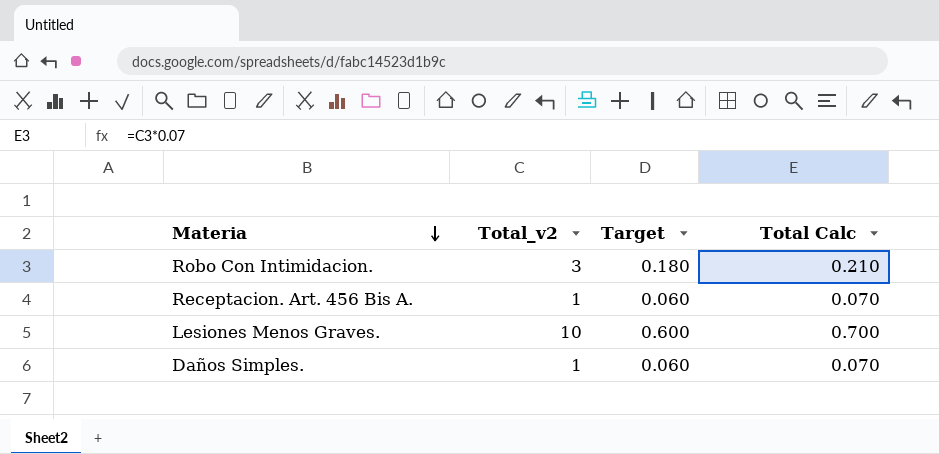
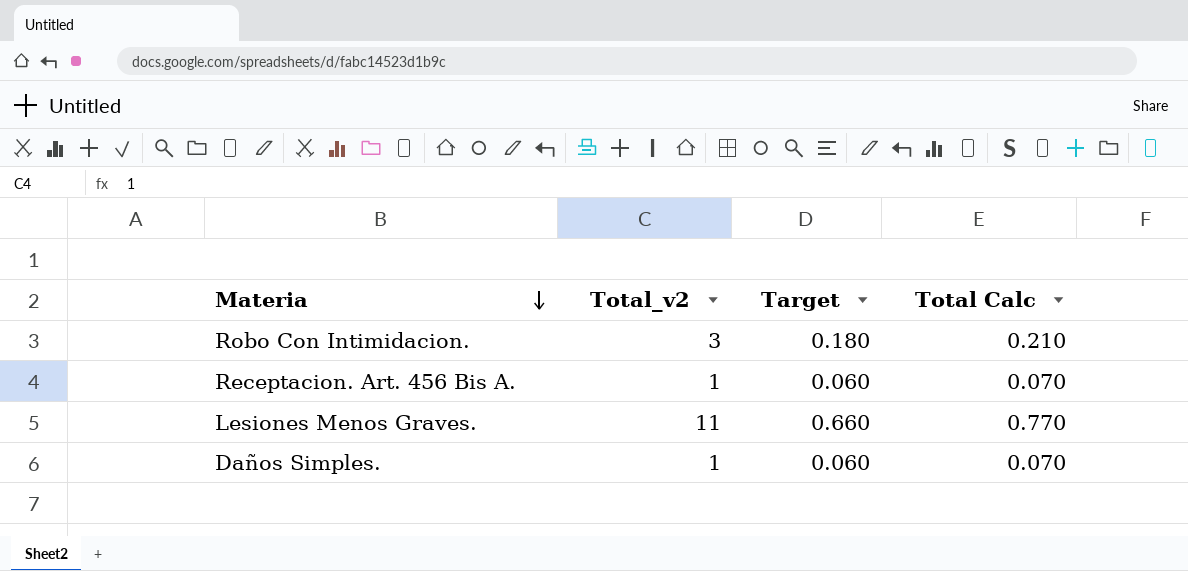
Lesiones Menos Graves. | Total_v2: 10 -> 11
Lesiones Menos Graves. | Target: 0.600 -> 0.660
Lesiones Menos Graves. | Total Calc: 0.700 -> 0.770

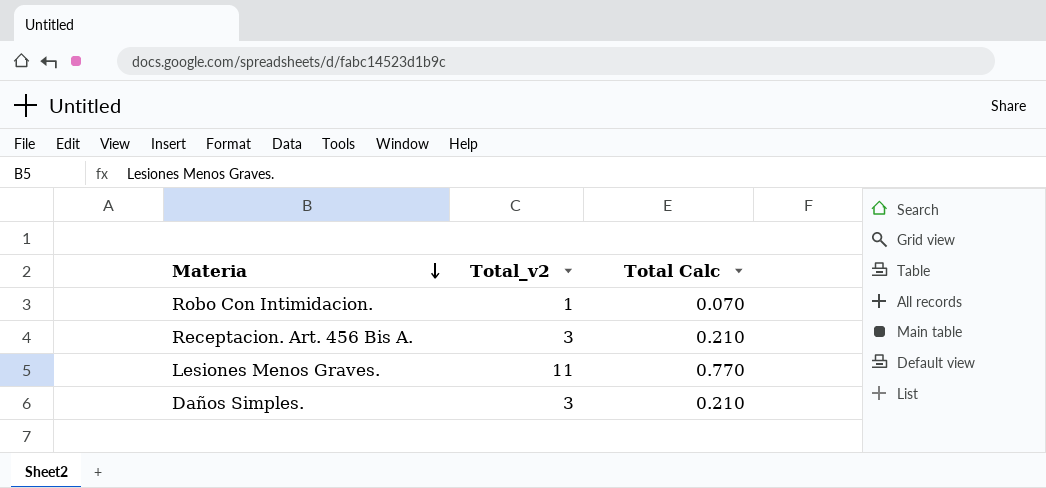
column Target | formula: [Total_v2] * 0.06 -> none
Robo Con Intimidacion. | Total_v2: 3 -> 1
Robo Con Intimidacion. | Total Calc: 0.210 -> 0.070
Receptacion. Art. 456 Bis A. | Total_v2: 1 -> 3
Receptacion. Art. 456 Bis A. | Total Calc: 0.070 -> 0.210
Daños Simples. | Total_v2: 1 -> 3
Daños Simples. | Total Calc: 0.070 -> 0.210

